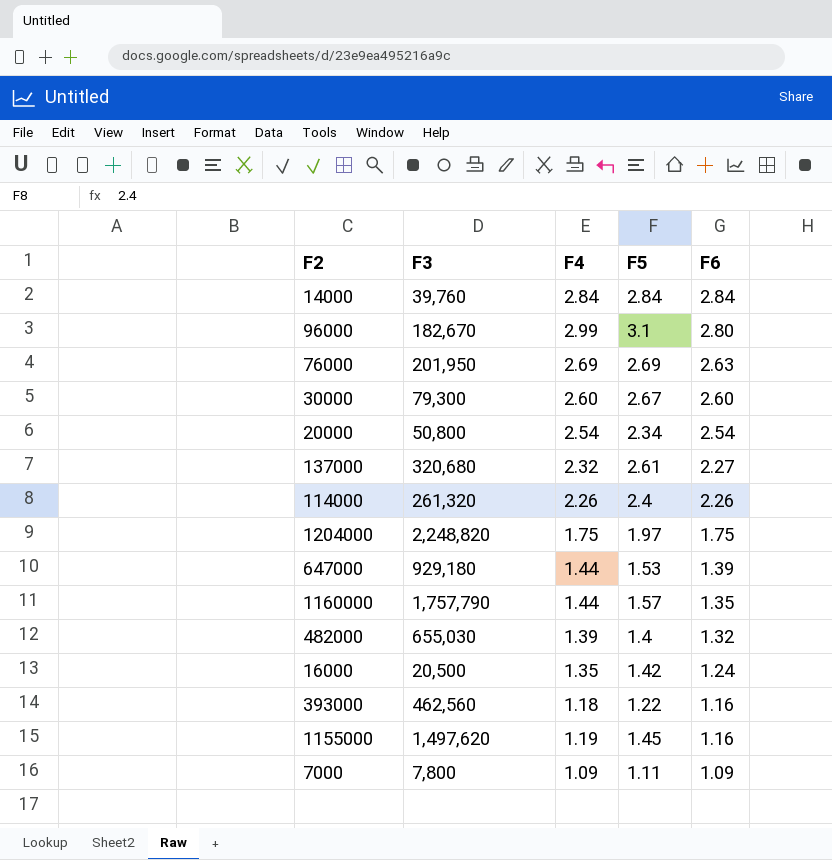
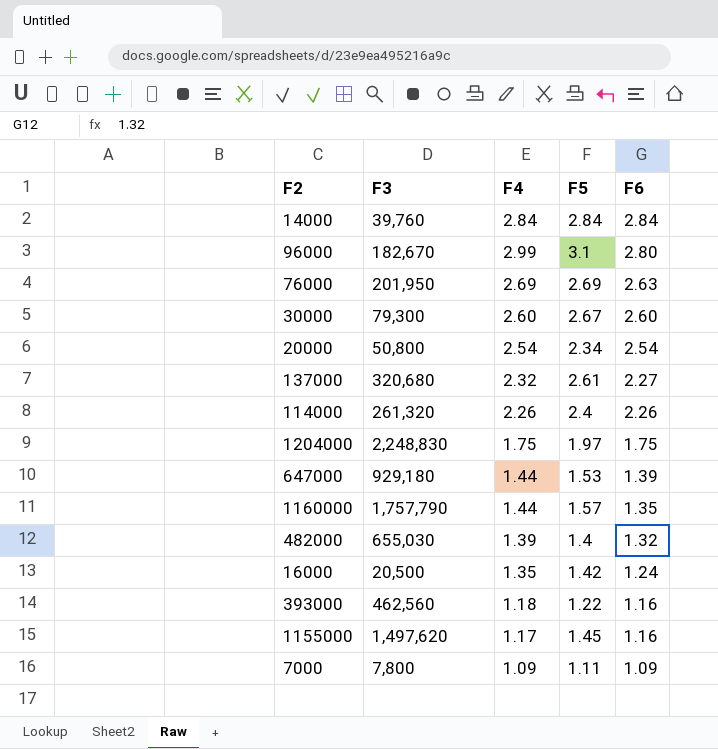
1204000 | F3: 2,248,820 -> 2,248,830
1155000 | F4: 1.19 -> 1.17

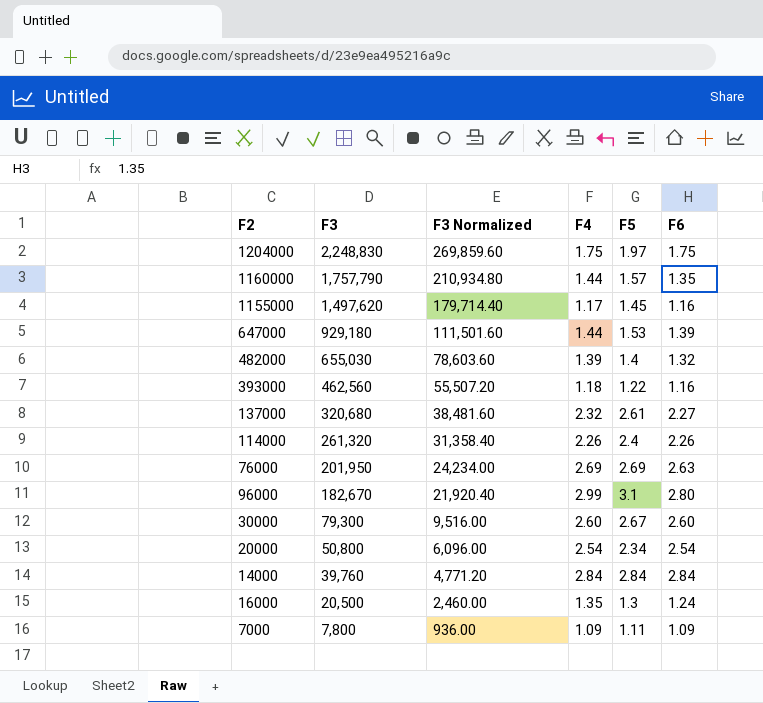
row order: F6 descending -> F3 descending
column F3 Normalized | formula: none -> [F3] * 0.12
16000 | F5: 1.42 -> 1.3

